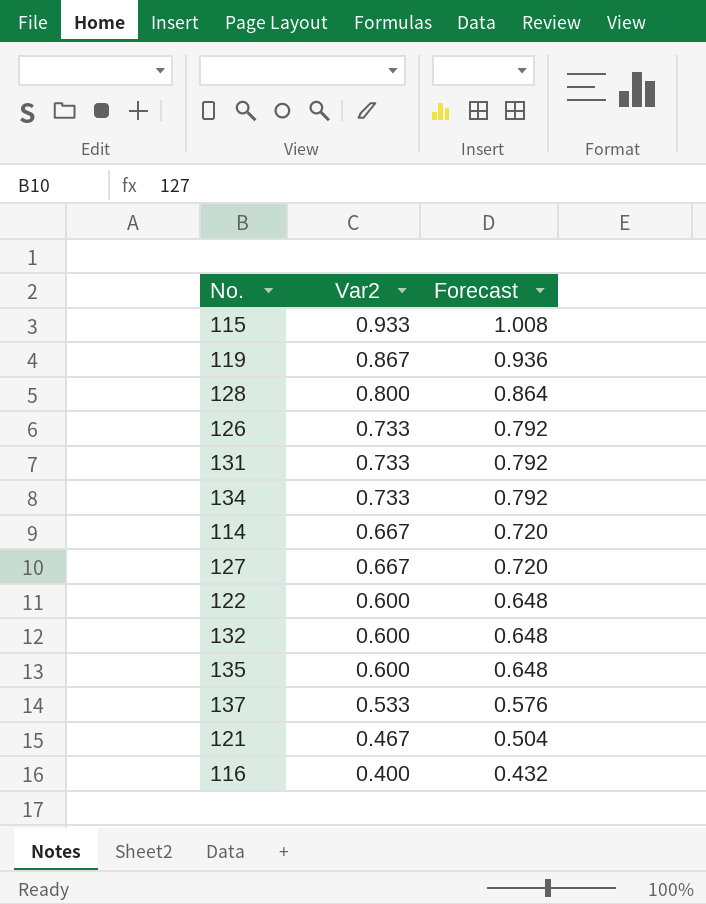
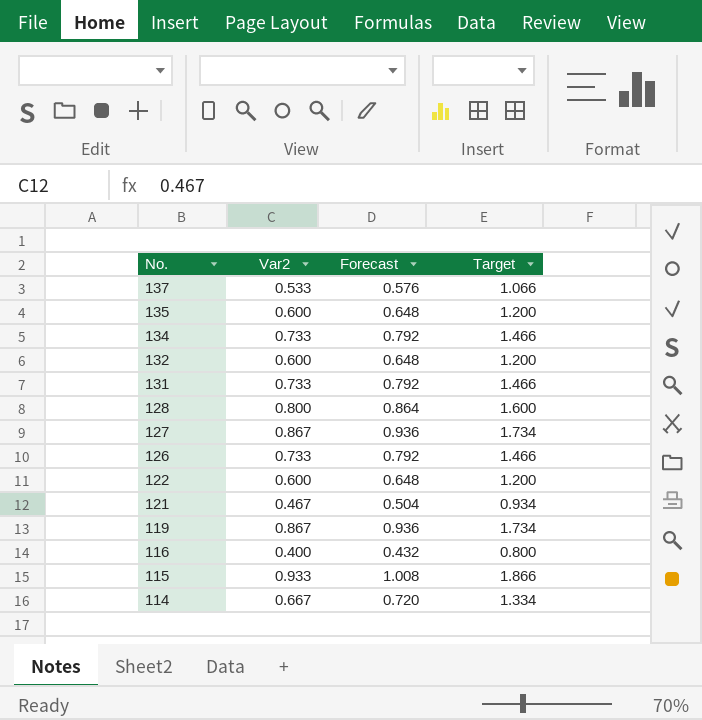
row order: Var2 descending -> No. descending
column Target | formula: none -> [Var2] * 2
127 | Var2: 0.667 -> 0.867
127 | Forecast: 0.720 -> 0.936

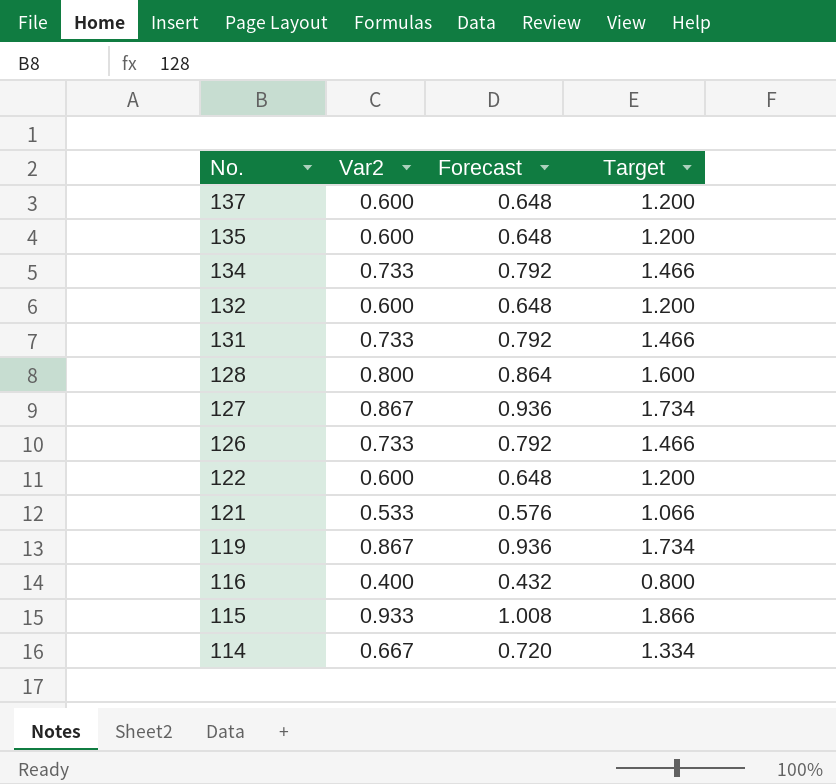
137 | Var2: 0.533 -> 0.600
137 | Forecast: 0.576 -> 0.648
137 | Target: 1.066 -> 1.200
121 | Var2: 0.467 -> 0.533
121 | Forecast: 0.504 -> 0.576
121 | Target: 0.934 -> 1.066

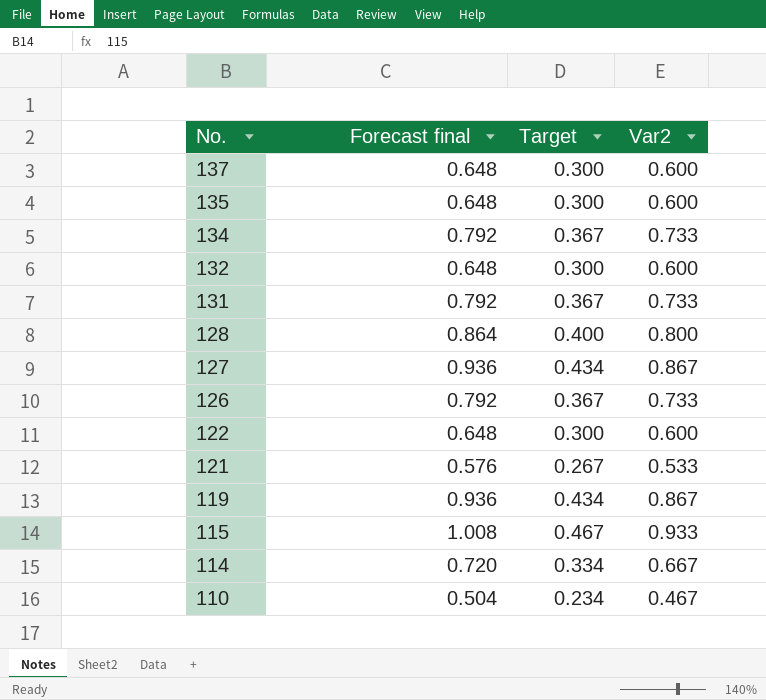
column name: Forecast -> Forecast final
column Target | formula: [Var2] * 2 -> [Var2] * 0.5
column Var2 | position: 2 -> 4
row 116: 0.400 | 0.432 | 0.800 -> none
row 110: none -> 0.504 | 0.234 | 0.467

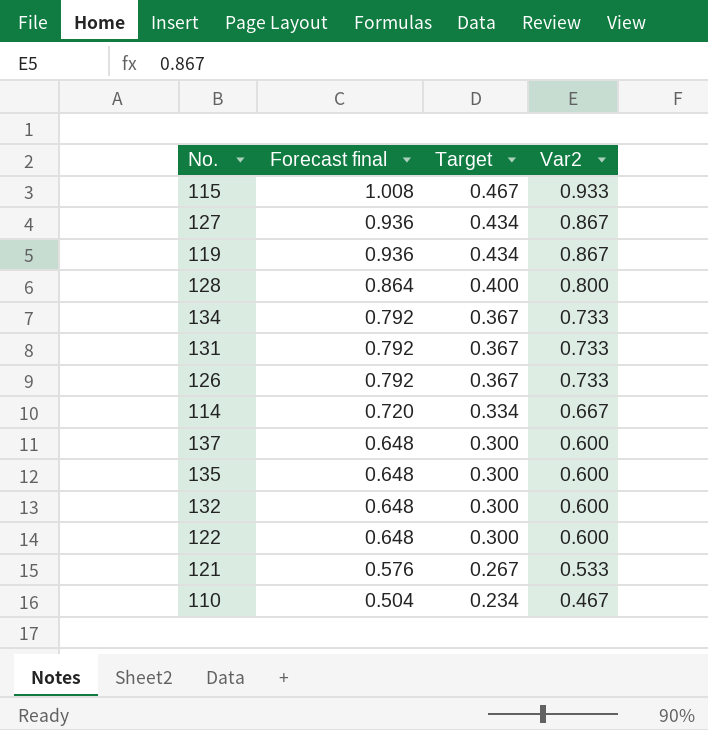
row order: No. descending -> Forecast final descending

